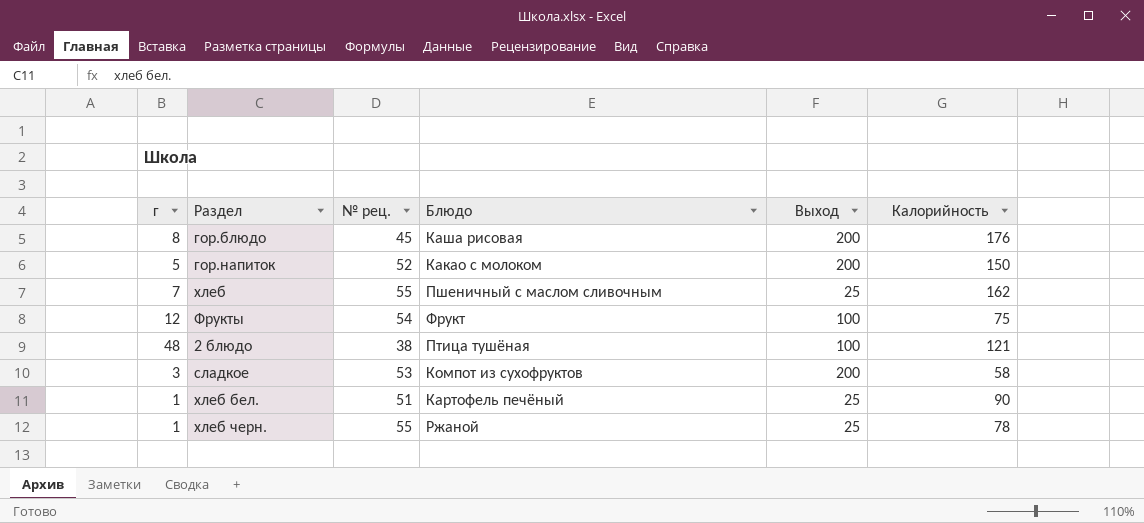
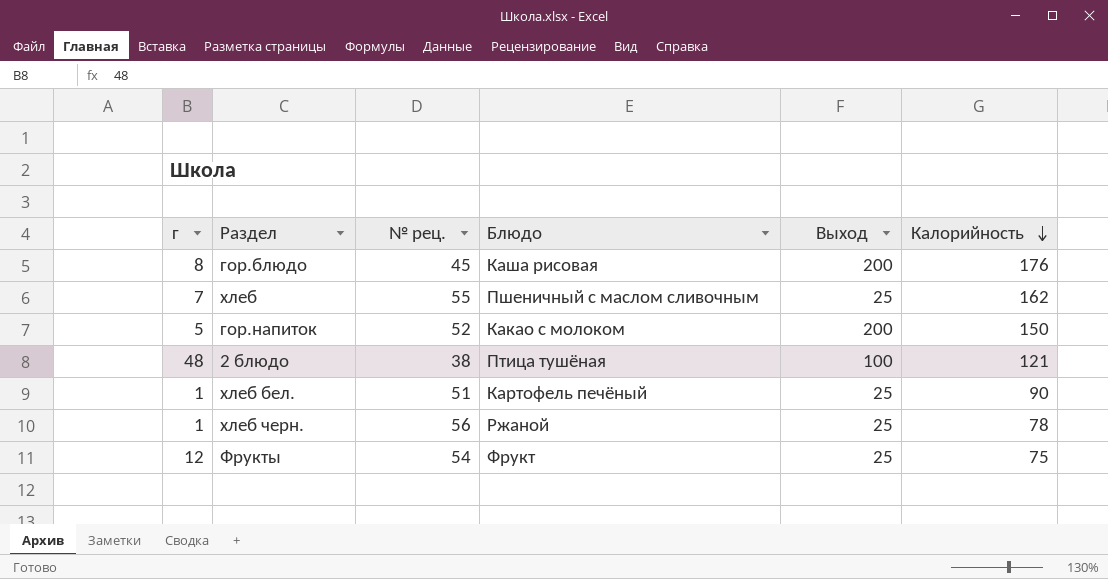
row order: none -> Калорийность descending
row сладкое: 3 | 53 | Компот из сухофруктов | 200 | 58 -> none
хлеб черн. | № рец.: 55 -> 56
Фрукты | Выход: 100 -> 25

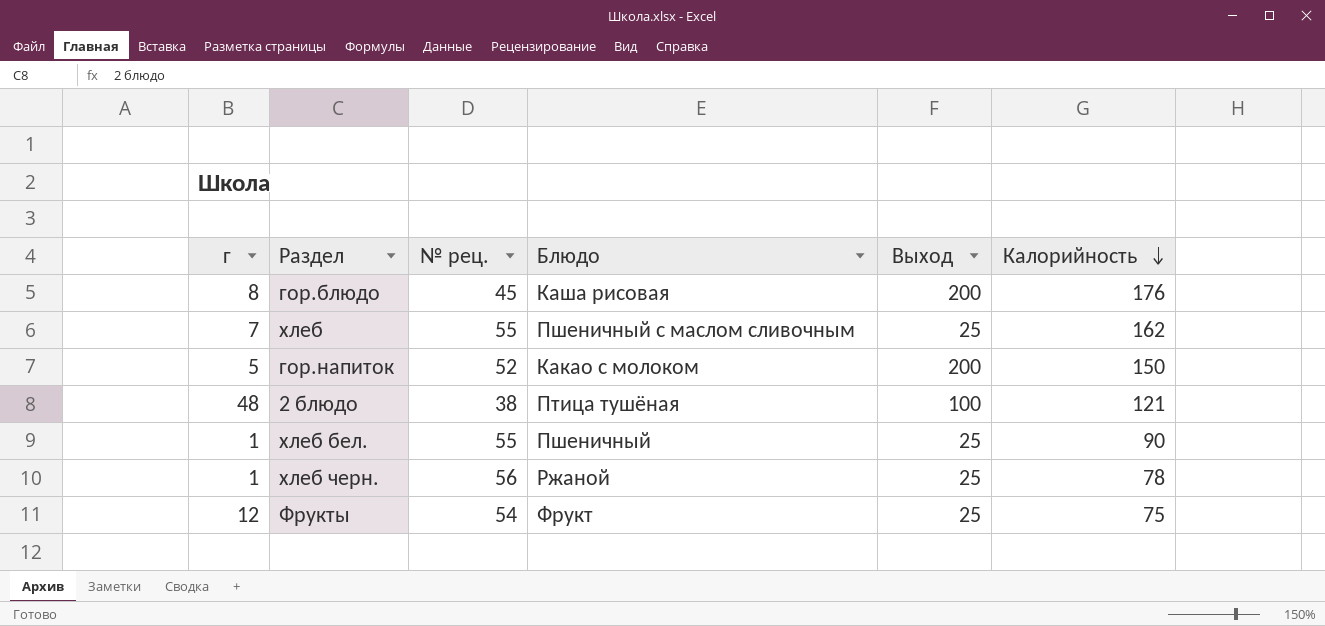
хлеб бел. | № рец.: 51 -> 55
хлеб бел. | Блюдо: Картофель печёный -> Пшеничный

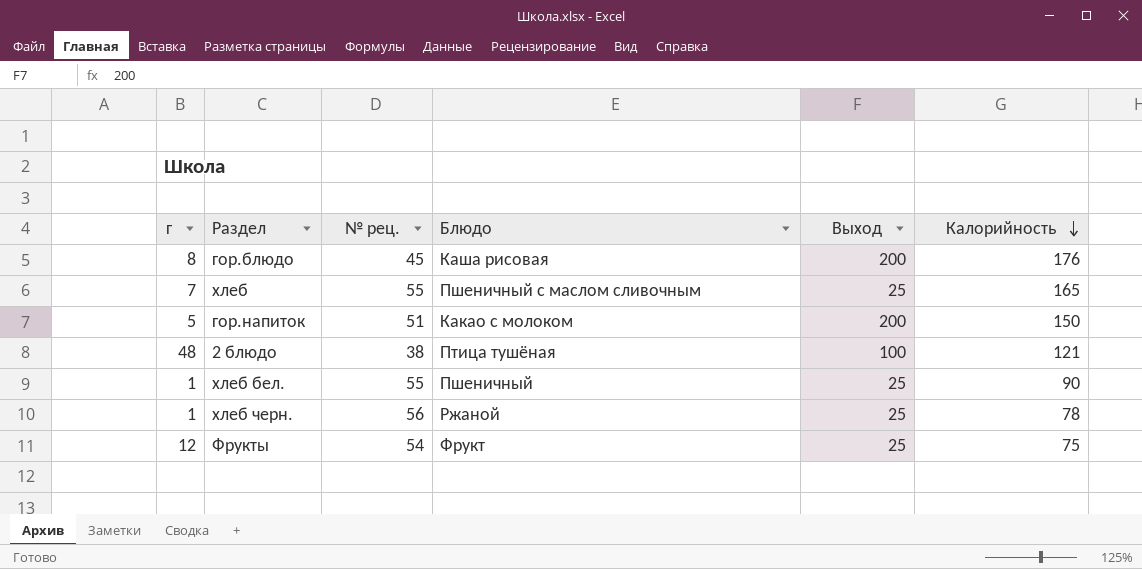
хлеб | Калорийность: 162 -> 165
гор.напиток | № рец.: 52 -> 51

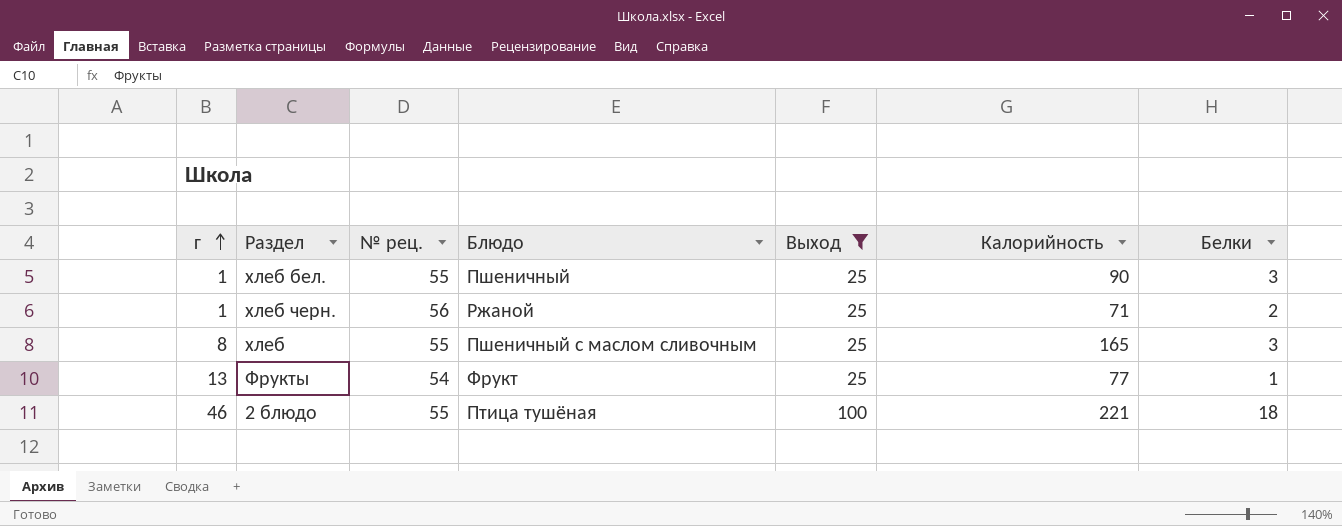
filter: none -> Выход != 200
row order: Калорийность descending -> г ascending
column Белки | position: none -> 7
хлеб черн. | Калорийность: 78 -> 71
хлеб | г: 7 -> 8
Фрукты | г: 12 -> 13
Фрукты | Калорийность: 75 -> 77
2 блюдо | г: 48 -> 46
2 блюдо | № рец.: 38 -> 55
2 блюдо | Калорийность: 121 -> 221

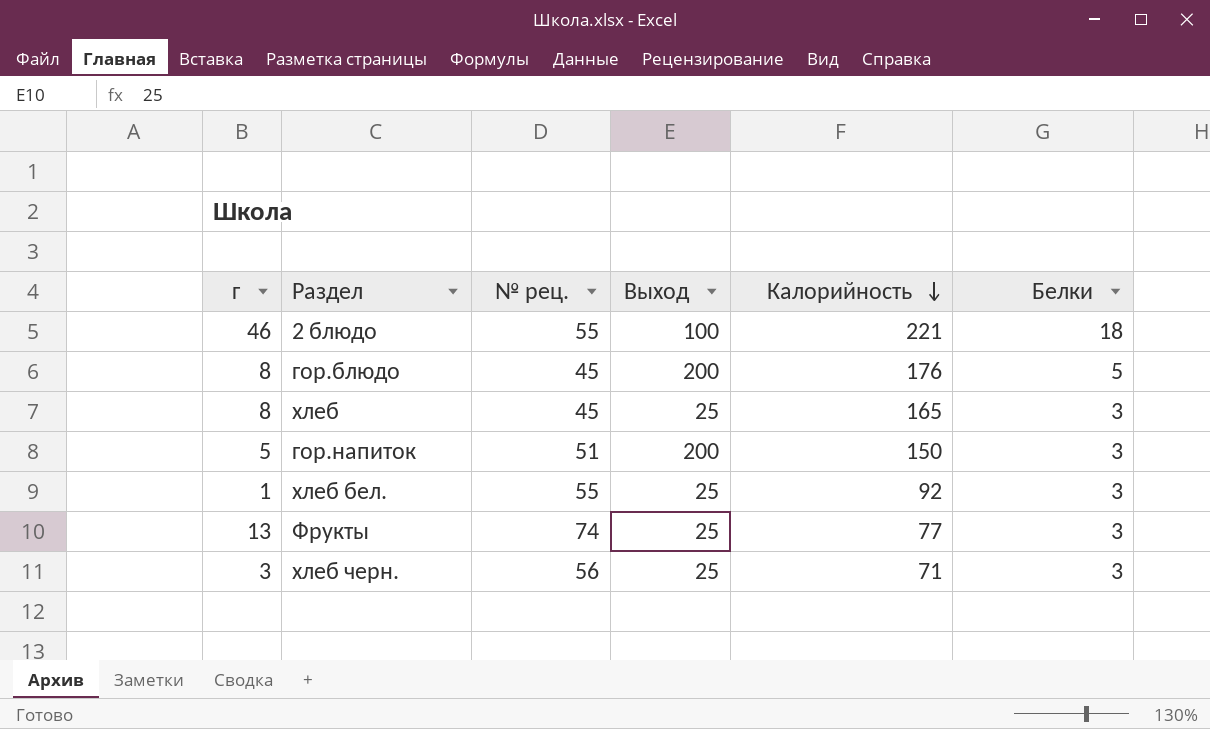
filter: Выход != 200 -> none
row order: г ascending -> Калорийность descending
column Блюдо | position: 4 -> none
хлеб | № рец.: 55 -> 45
хлеб бел. | Калорийность: 90 -> 92
Фрукты | № рец.: 54 -> 74
Фрукты | Белки: 1 -> 3
хлеб черн. | г: 1 -> 3
хлеб черн. | Белки: 2 -> 3

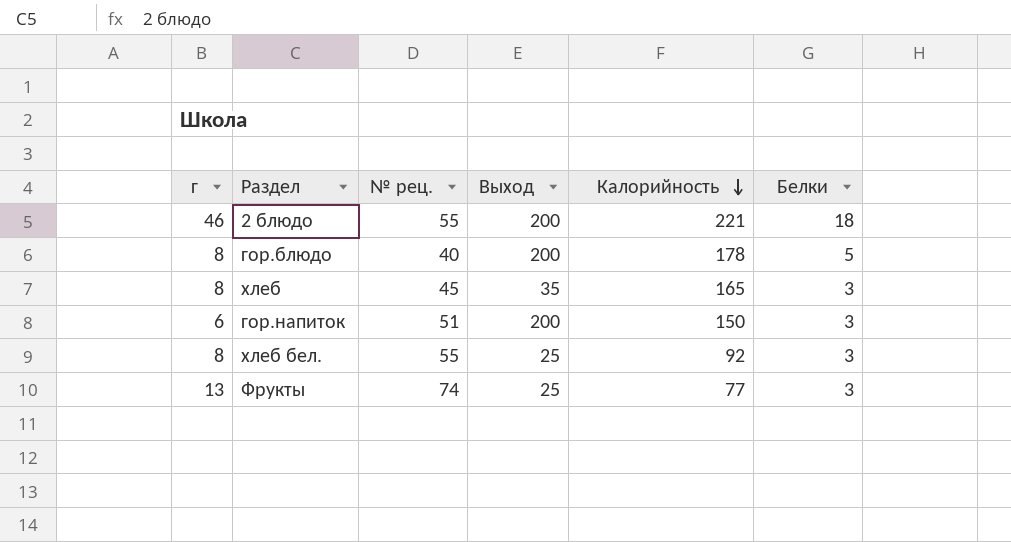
row хлеб черн.: 3 | 56 | 25 | 71 | 3 -> none
2 блюдо | Выход: 100 -> 200
гор.блюдо | № рец.: 45 -> 40
гор.блюдо | Калорийность: 176 -> 178
хлеб | Выход: 25 -> 35
гор.напиток | г: 5 -> 6
хлеб бел. | г: 1 -> 8

